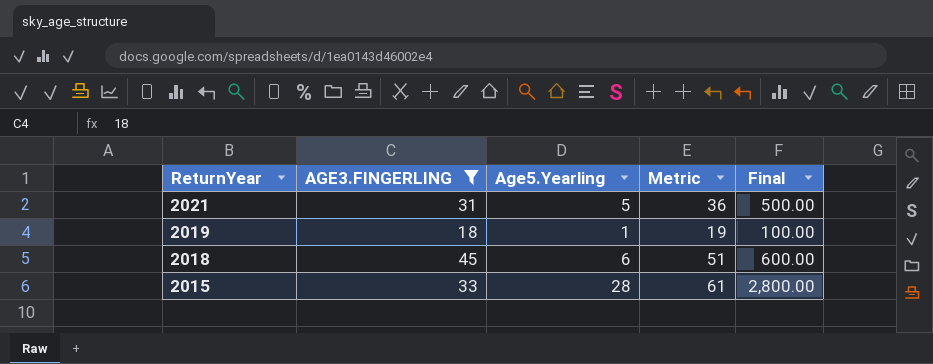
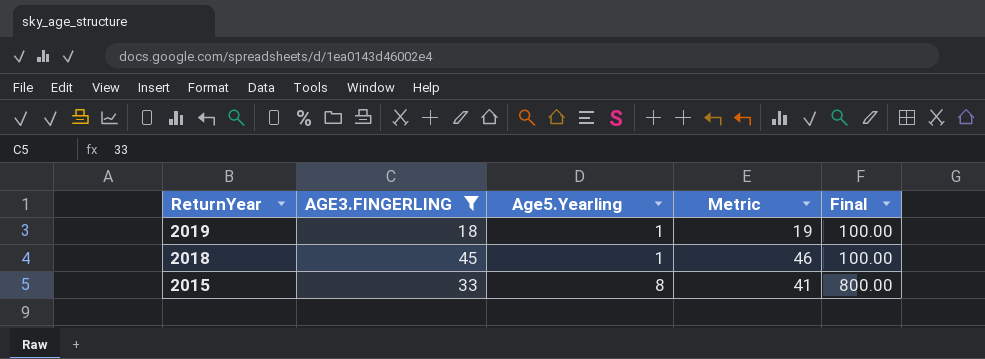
row 2021: 31 | 5 | 36 | 500.00 -> none
2018 | Age5.Yearling: 6 -> 1
2018 | Metric: 51 -> 46
2018 | Final: 600.00 -> 100.00
2015 | Age5.Yearling: 28 -> 8
2015 | Metric: 61 -> 41
2015 | Final: 2,800.00 -> 800.00

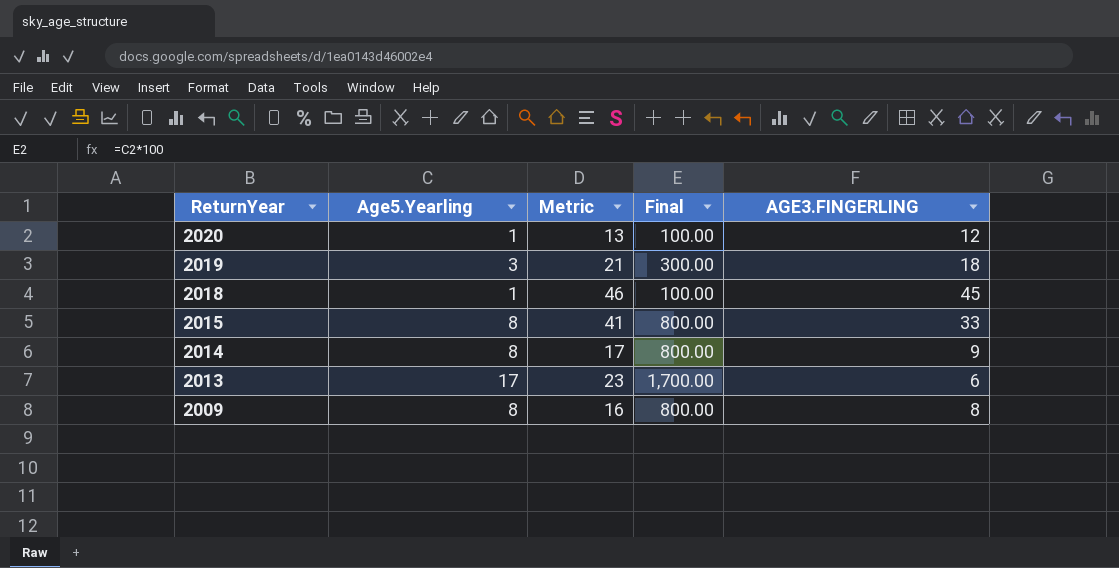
filter: AGE3.FINGERLING >= 18 -> none
column AGE3.FINGERLING | position: 2 -> 5
2019 | Age5.Yearling: 1 -> 3
2019 | Metric: 19 -> 21
2019 | Final: 100.00 -> 300.00

